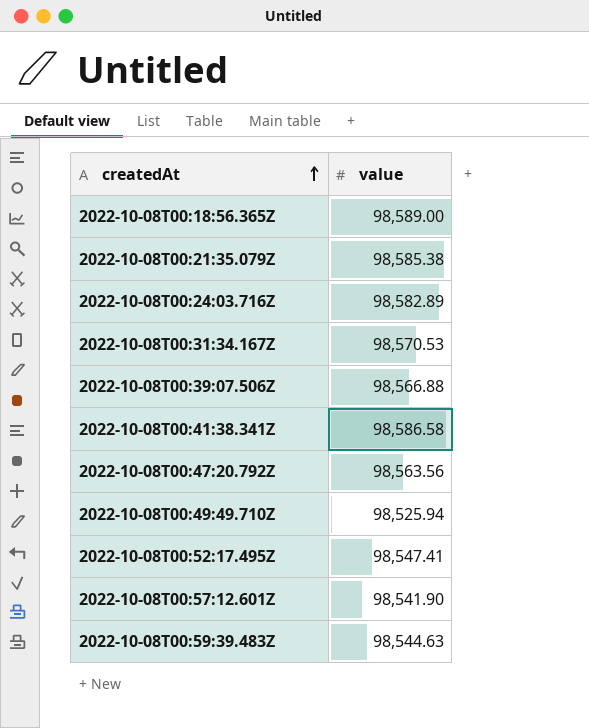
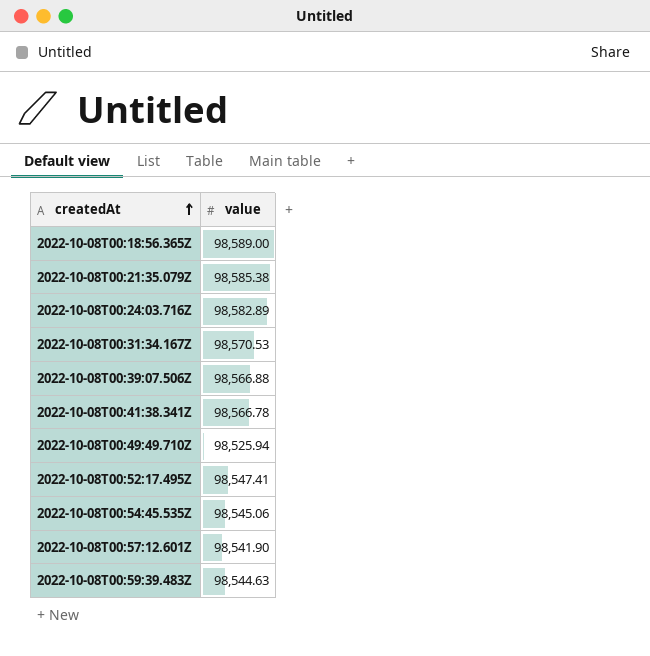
row 2022-10-08T00:47:20.792Z: 98,563.56 -> none
2022-10-08T00:41:38.341Z | value: 98,586.58 -> 98,566.78
row 2022-10-08T00:54:45.535Z: none -> 98,545.06

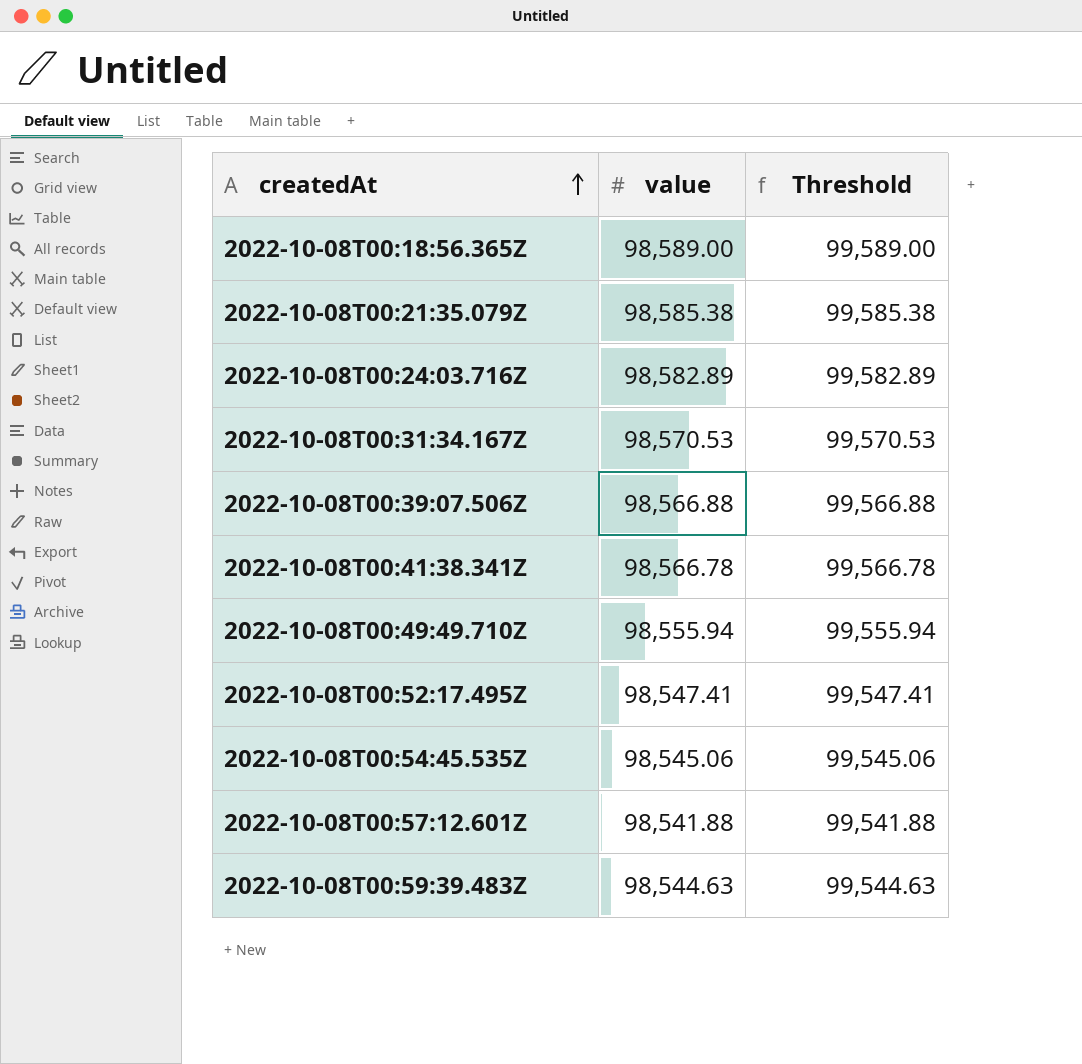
column Threshold | formula: none -> [value] + 1000
2022-10-08T00:49:49.710Z | value: 98,525.94 -> 98,555.94
2022-10-08T00:57:12.601Z | value: 98,541.90 -> 98,541.88

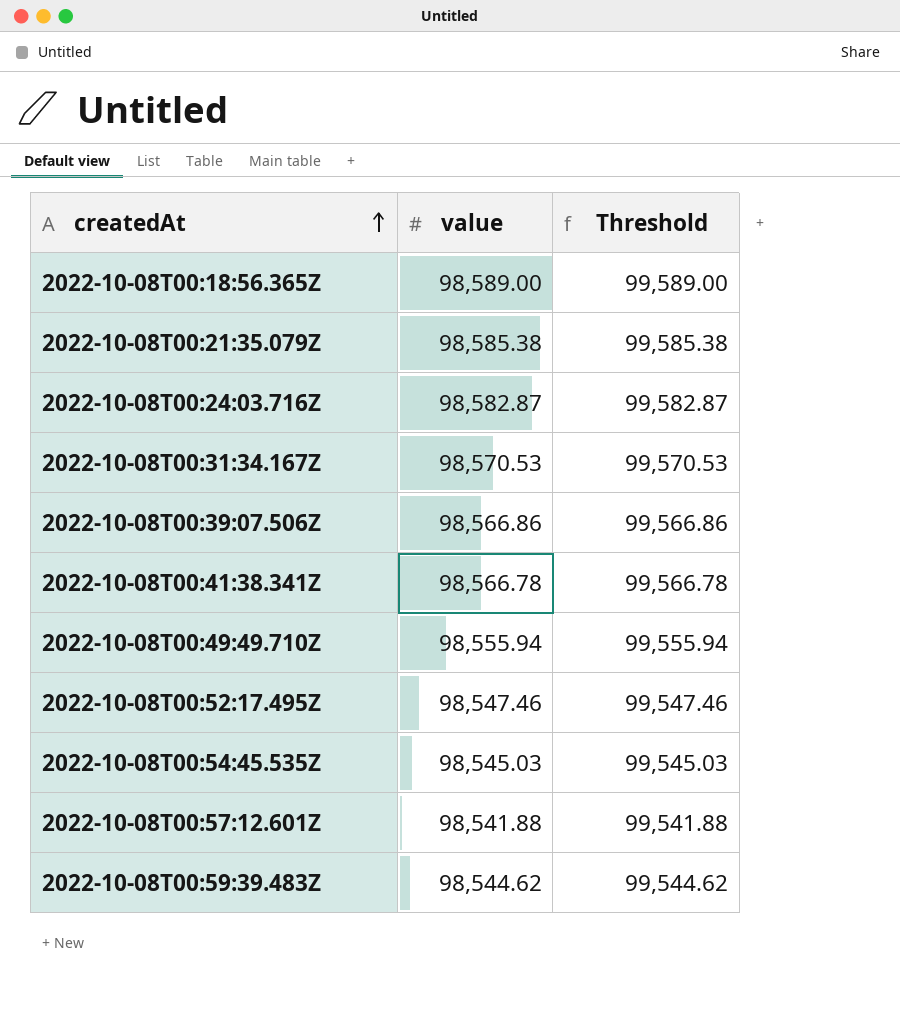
2022-10-08T00:24:03.716Z | value: 98,582.89 -> 98,582.87
2022-10-08T00:24:03.716Z | Threshold: 99,582.89 -> 99,582.87
2022-10-08T00:39:07.506Z | value: 98,566.88 -> 98,566.86
2022-10-08T00:39:07.506Z | Threshold: 99,566.88 -> 99,566.86
2022-10-08T00:52:17.495Z | value: 98,547.41 -> 98,547.46
2022-10-08T00:52:17.495Z | Threshold: 99,547.41 -> 99,547.46
2022-10-08T00:54:45.535Z | value: 98,545.06 -> 98,545.03
2022-10-08T00:54:45.535Z | Threshold: 99,545.06 -> 99,545.03
2022-10-08T00:59:39.483Z | value: 98,544.63 -> 98,544.62
2022-10-08T00:59:39.483Z | Threshold: 99,544.63 -> 99,544.62

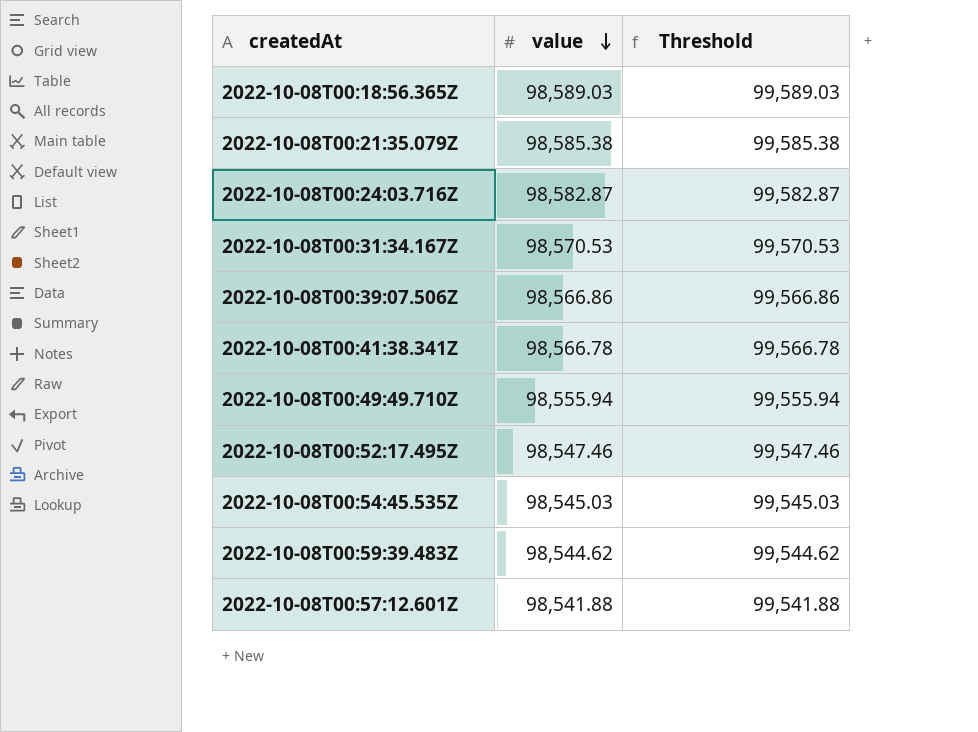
row order: createdAt ascending -> value descending
2022-10-08T00:18:56.365Z | value: 98,589.00 -> 98,589.03
2022-10-08T00:18:56.365Z | Threshold: 99,589.00 -> 99,589.03

